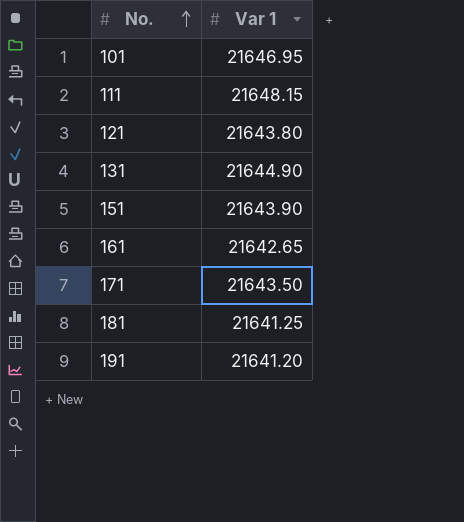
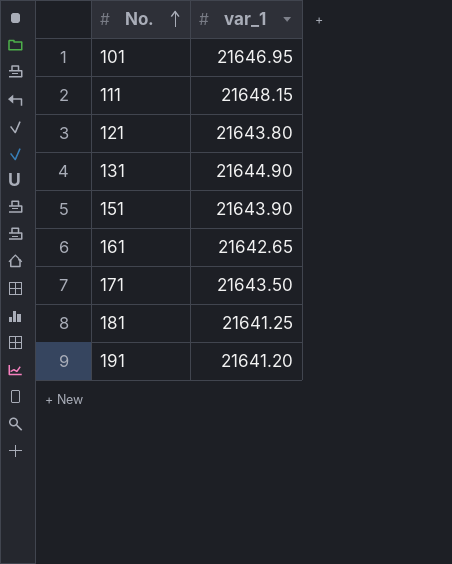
column name: Var 1 -> var_1

